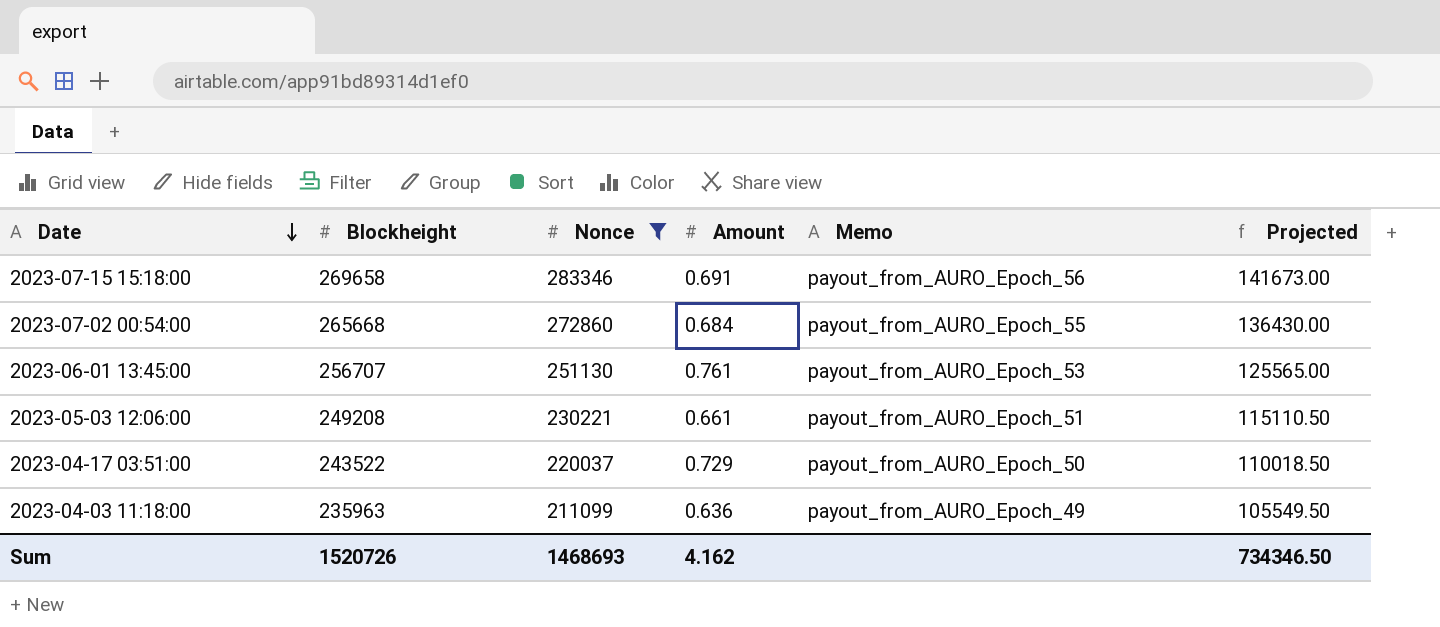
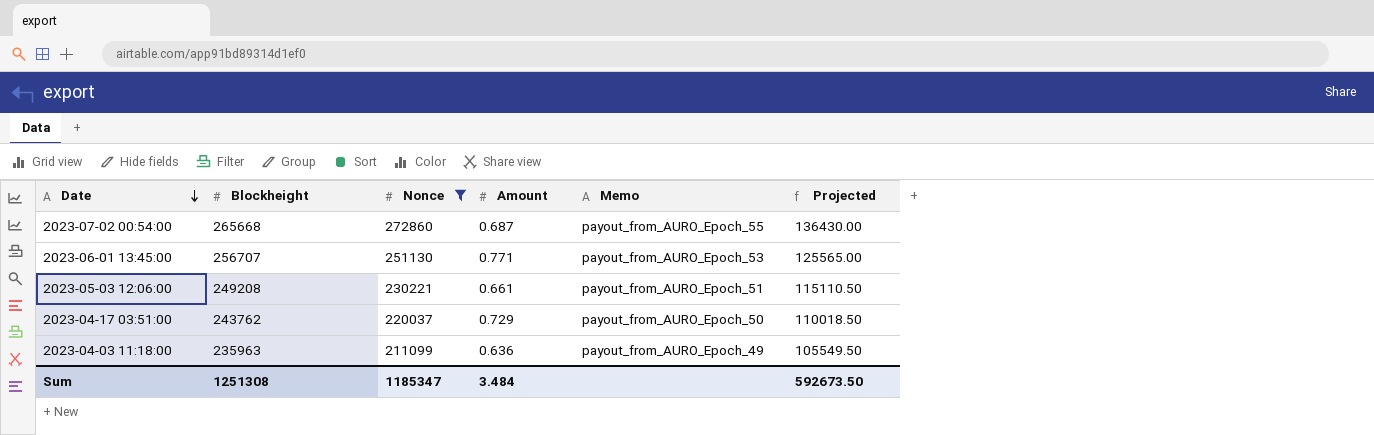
row 2023-07-15 15:18:00: 269658 | 283346 | 0.691 | payout_from_AURO_Epoch_56 | 141673.00 -> none
2023-07-02 00:54:00 | Amount: 0.684 -> 0.687
2023-06-01 13:45:00 | Amount: 0.761 -> 0.771
2023-04-17 03:51:00 | Blockheight: 243522 -> 243762
Sum | Blockheight: 1520726 -> 1251308
Sum | Nonce: 1468693 -> 1185347
Sum | Amount: 4.162 -> 3.484
Sum | Projected: 734346.50 -> 592673.50

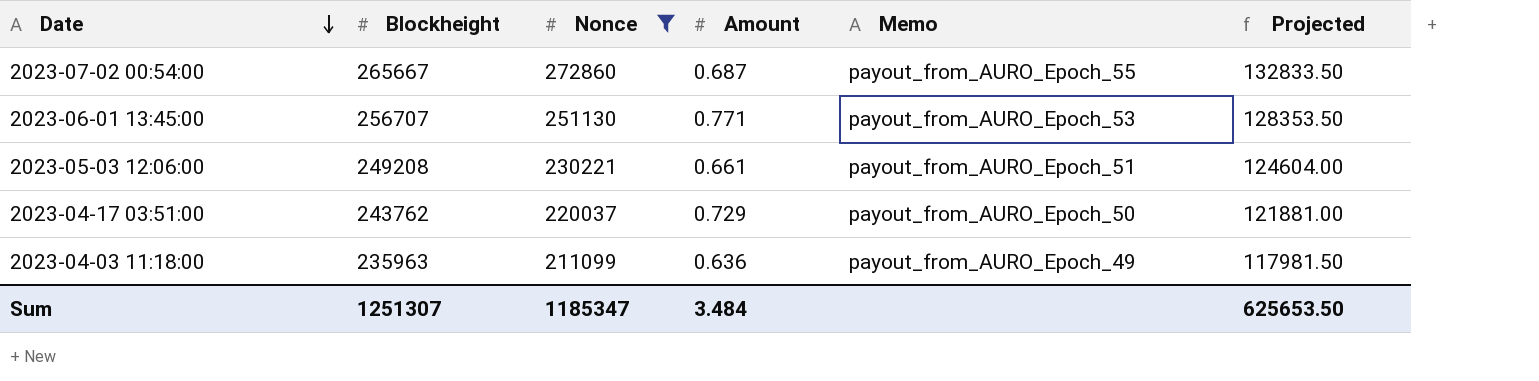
column Projected | formula: [Nonce] * 0.5 -> [Blockheight] * 0.5
2023-07-02 00:54:00 | Blockheight: 265668 -> 265667
Sum | Blockheight: 1251308 -> 1251307
Sum | Projected: 592673.50 -> 625653.50

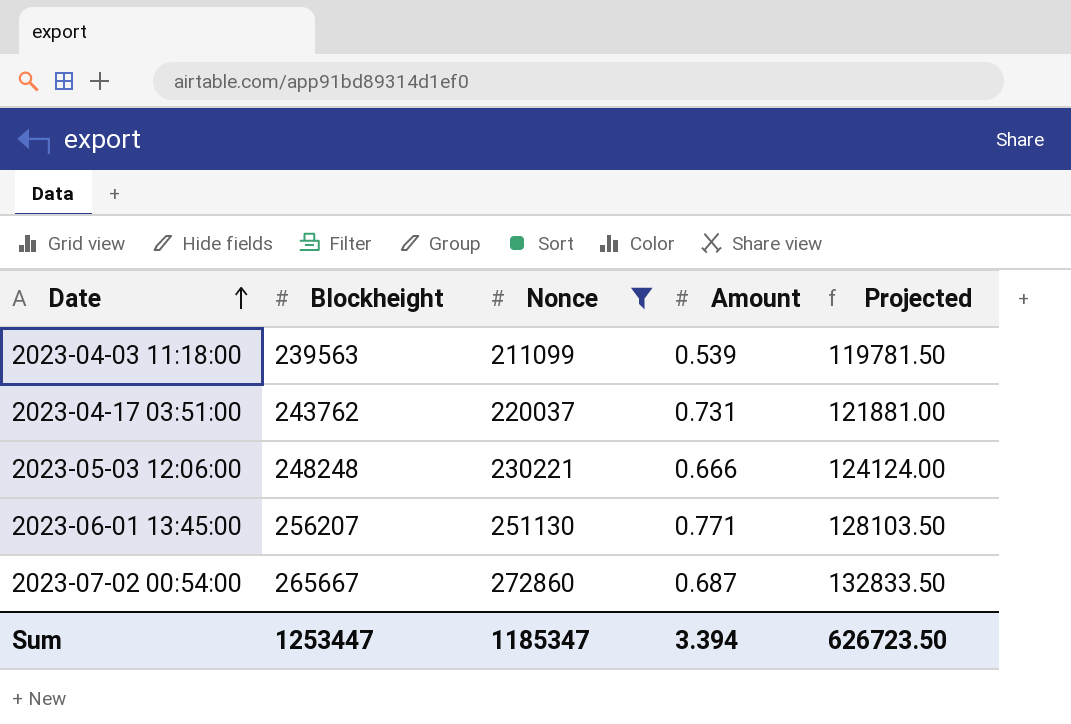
row order: Date descending -> Date ascending
column Memo | position: 5 -> none
2023-04-03 11:18:00 | Blockheight: 235963 -> 239563
2023-04-03 11:18:00 | Amount: 0.636 -> 0.539
2023-04-03 11:18:00 | Projected: 117981.50 -> 119781.50
2023-04-17 03:51:00 | Amount: 0.729 -> 0.731
2023-05-03 12:06:00 | Blockheight: 249208 -> 248248
2023-05-03 12:06:00 | Amount: 0.661 -> 0.666
2023-05-03 12:06:00 | Projected: 124604.00 -> 124124.00
2023-06-01 13:45:00 | Blockheight: 256707 -> 256207
2023-06-01 13:45:00 | Projected: 128353.50 -> 128103.50
Sum | Blockheight: 1251307 -> 1253447
Sum | Amount: 3.484 -> 3.394
Sum | Projected: 625653.50 -> 626723.50

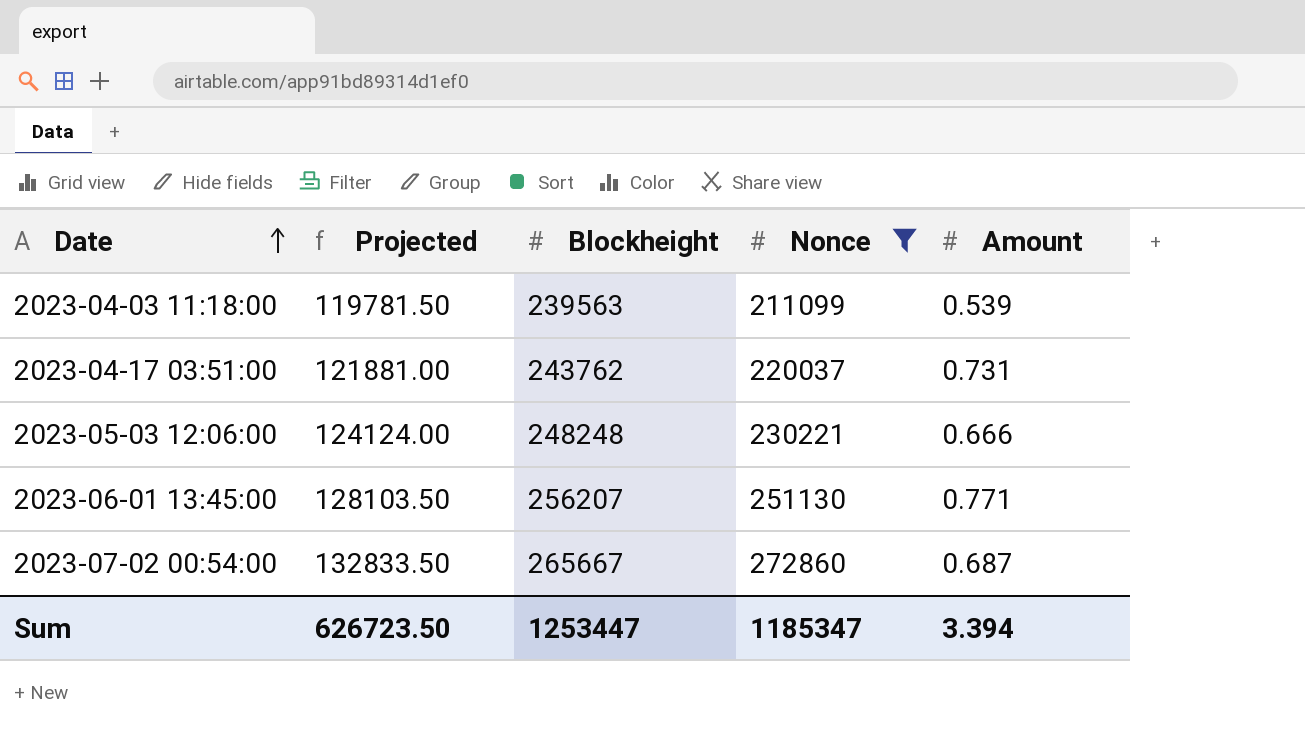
column Projected | position: 5 -> 2

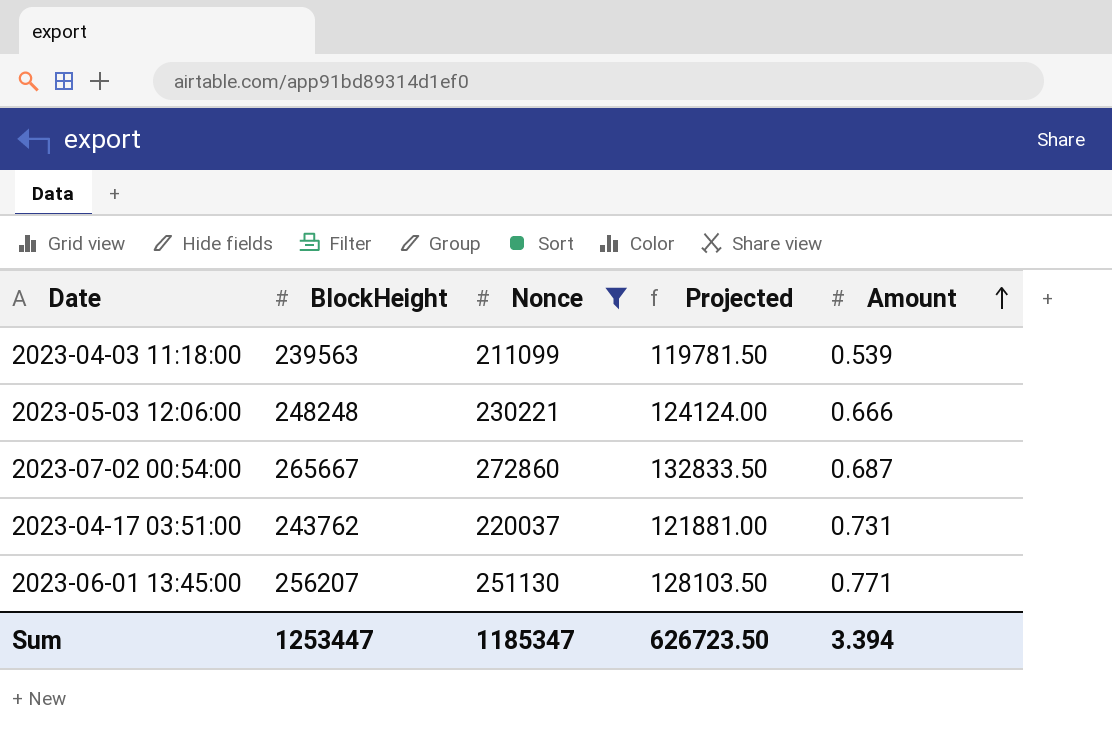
row order: Date ascending -> Amount ascending
column name: Blockheight -> BlockHeight
column Projected | position: 2 -> 4

